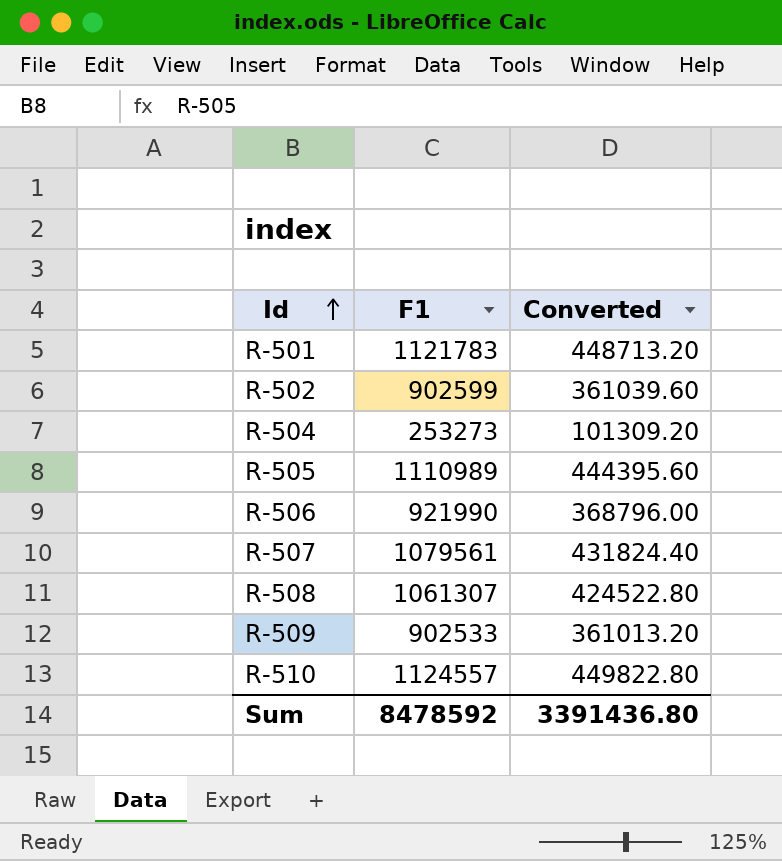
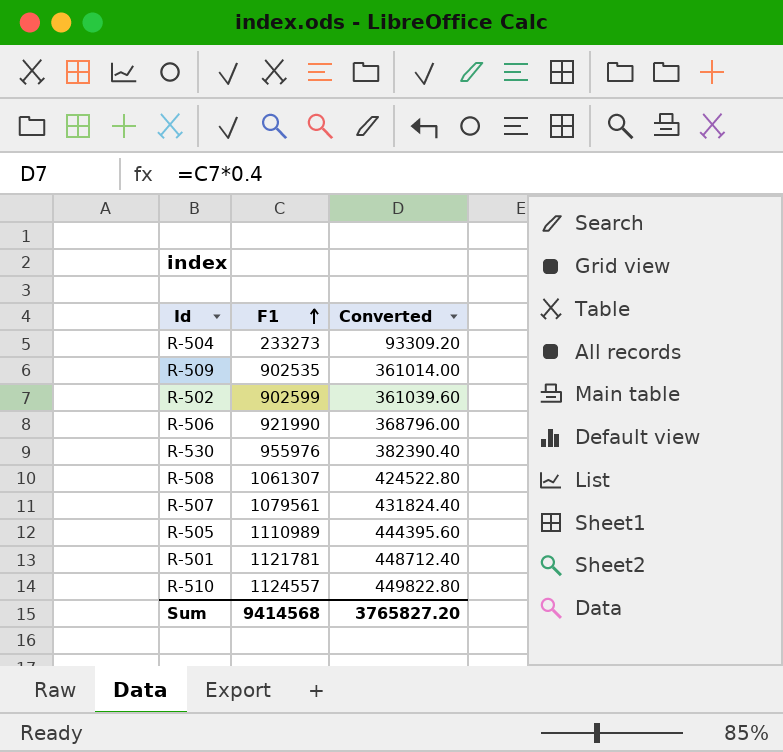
row order: Id ascending -> F1 ascending
R-504 | F1: 253273 -> 233273
R-504 | Converted: 101309.20 -> 93309.20
R-509 | F1: 902533 -> 902535
R-509 | Converted: 361013.20 -> 361014.00
row R-530: none -> 955976 | 382390.40
R-501 | F1: 1121783 -> 1121781
R-501 | Converted: 448713.20 -> 448712.40
Sum | F1: 8478592 -> 9414568
Sum | Converted: 3391436.80 -> 3765827.20

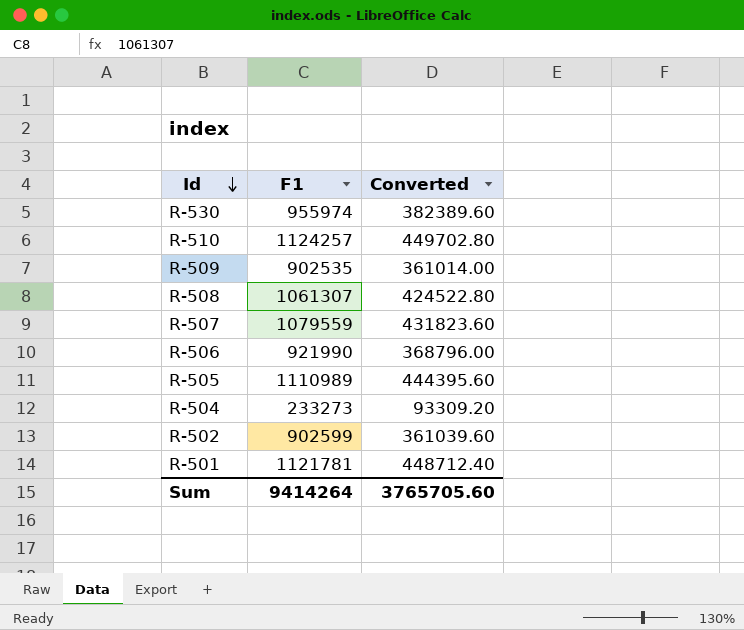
row order: F1 ascending -> Id descending
R-530 | F1: 955976 -> 955974
R-530 | Converted: 382390.40 -> 382389.60
R-510 | F1: 1124557 -> 1124257
R-510 | Converted: 449822.80 -> 449702.80
R-507 | F1: 1079561 -> 1079559
R-507 | Converted: 431824.40 -> 431823.60
Sum | F1: 9414568 -> 9414264
Sum | Converted: 3765827.20 -> 3765705.60

